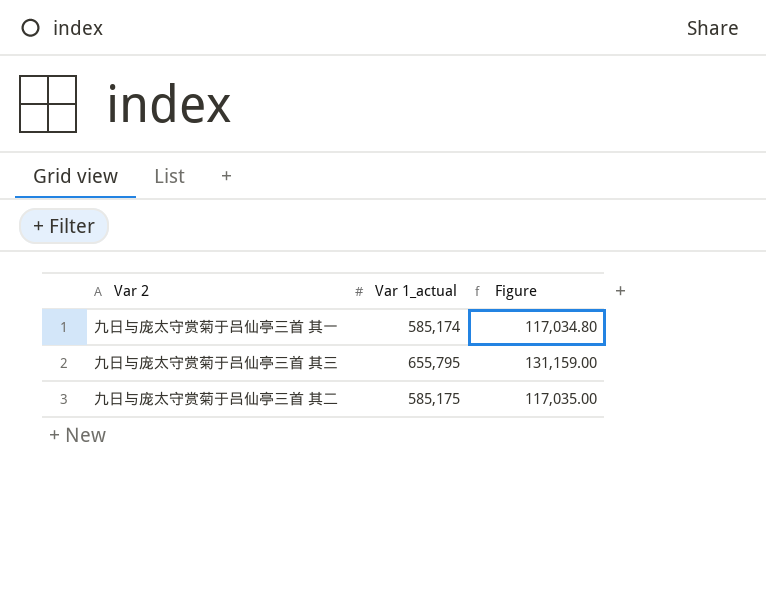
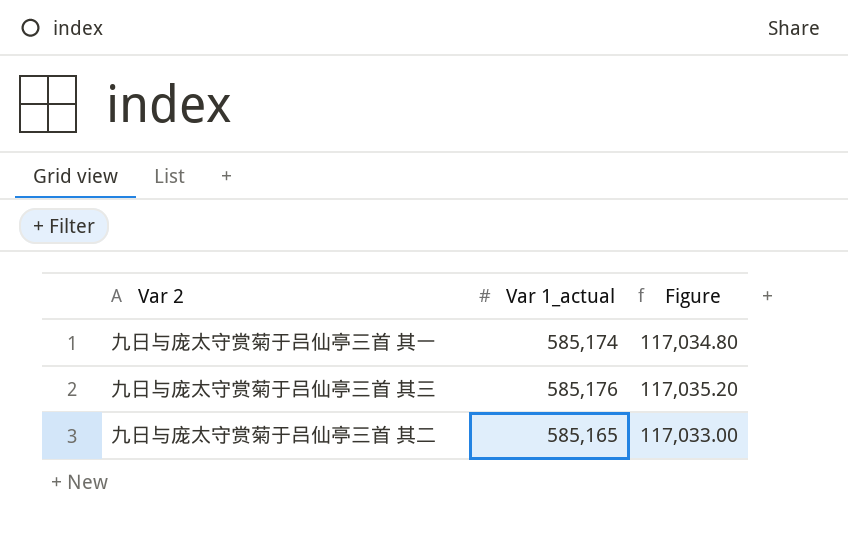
九日与庞太守赏菊于吕仙亭三首 其三 | Var 1_actual: 655,795 -> 585,176
九日与庞太守赏菊于吕仙亭三首 其三 | Figure: 131,159.00 -> 117,035.20
九日与庞太守赏菊于吕仙亭三首 其二 | Var 1_actual: 585,175 -> 585,165
九日与庞太守赏菊于吕仙亭三首 其二 | Figure: 117,035.00 -> 117,033.00

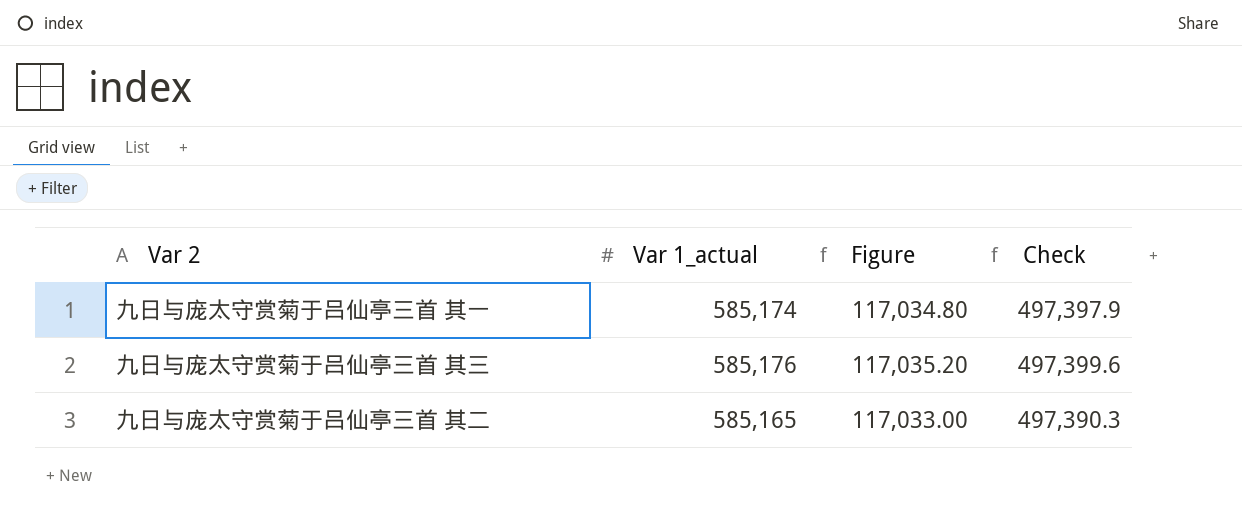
column Check | formula: none -> [Var 1_actual] * 0.85

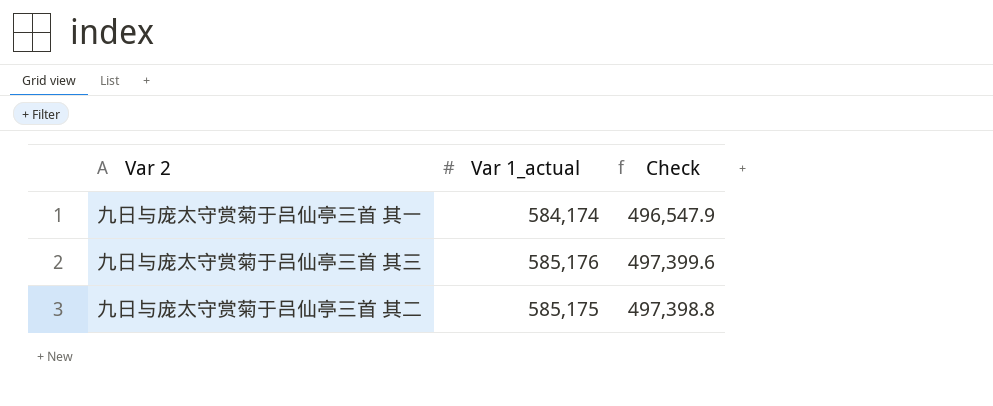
column Figure | formula: [Var 1_actual] * 0.2 -> none
九日与庞太守赏菊于吕仙亭三首 其一 | Var 1_actual: 585,174 -> 584,174
九日与庞太守赏菊于吕仙亭三首 其一 | Check: 497,397.9 -> 496,547.9
九日与庞太守赏菊于吕仙亭三首 其二 | Var 1_actual: 585,165 -> 585,175
九日与庞太守赏菊于吕仙亭三首 其二 | Check: 497,390.3 -> 497,398.8

